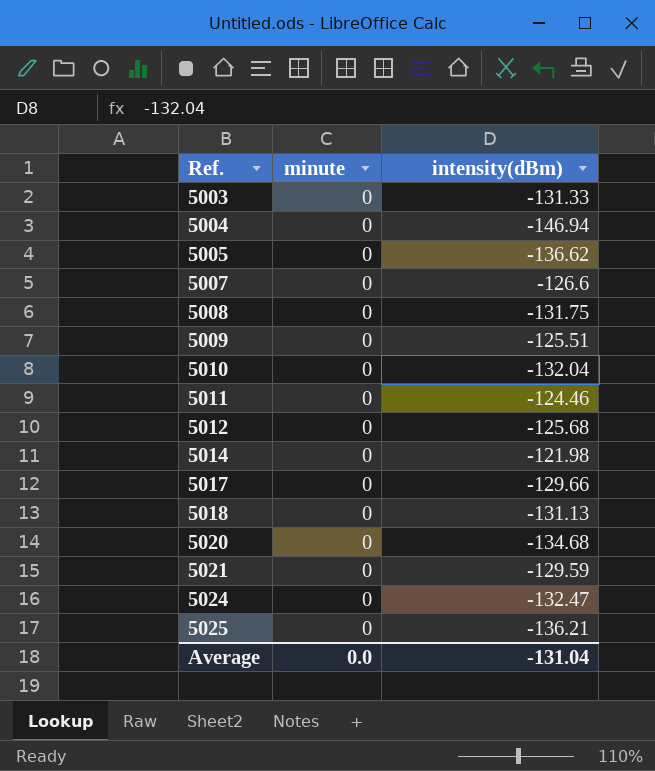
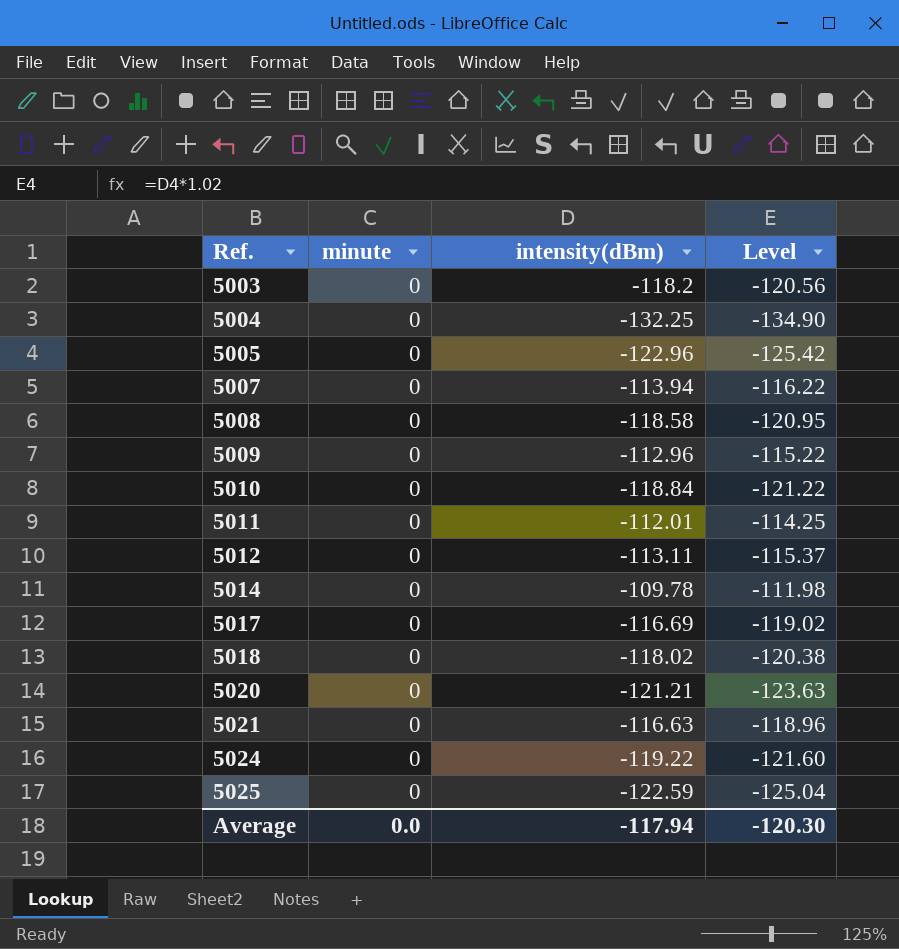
column Level | formula: none -> [intensity(dBm)] * 1.02
5003 | intensity(dBm): -131.33 -> -118.2
5004 | intensity(dBm): -146.94 -> -132.25
5005 | intensity(dBm): -136.62 -> -122.96
5007 | intensity(dBm): -126.6 -> -113.94
5008 | intensity(dBm): -131.75 -> -118.58
5009 | intensity(dBm): -125.51 -> -112.96
5010 | intensity(dBm): -132.04 -> -118.84
5011 | intensity(dBm): -124.46 -> -112.01
5012 | intensity(dBm): -125.68 -> -113.11
5014 | intensity(dBm): -121.98 -> -109.78
5017 | intensity(dBm): -129.66 -> -116.69
5018 | intensity(dBm): -131.13 -> -118.02
5020 | intensity(dBm): -134.68 -> -121.21
5021 | intensity(dBm): -129.59 -> -116.63
5024 | intensity(dBm): -132.47 -> -119.22
5025 | intensity(dBm): -136.21 -> -122.59
Average | intensity(dBm): -131.04 -> -117.94

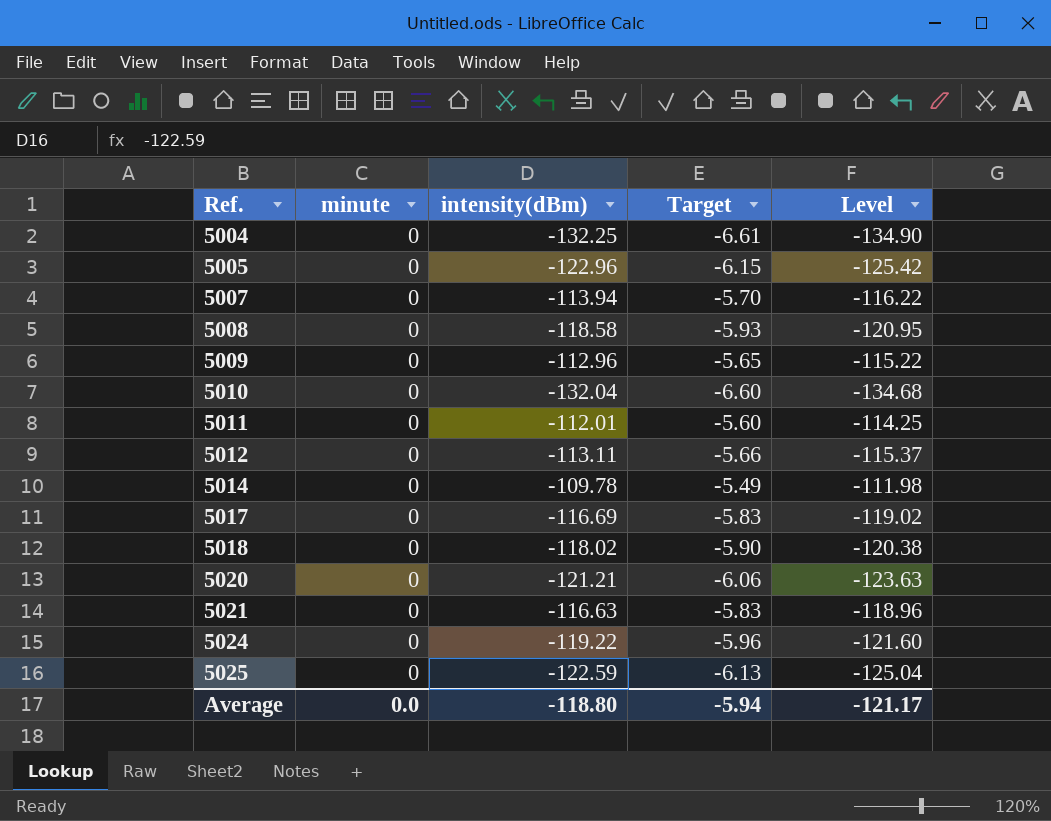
column Target | formula: none -> [intensity(dBm)] * 0.05
row 5003: 0 | -118.2 | -120.56 -> none
5010 | intensity(dBm): -118.84 -> -132.04
5010 | Level: -121.22 -> -134.68
Average | intensity(dBm): -117.94 -> -118.80
Average | Level: -120.30 -> -121.17

